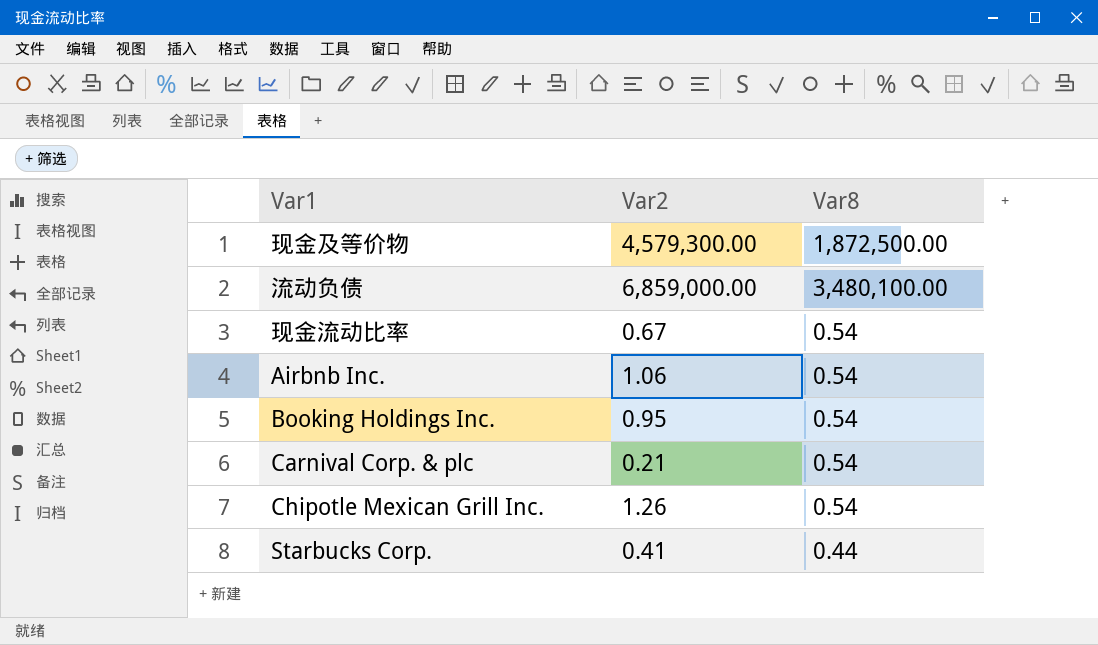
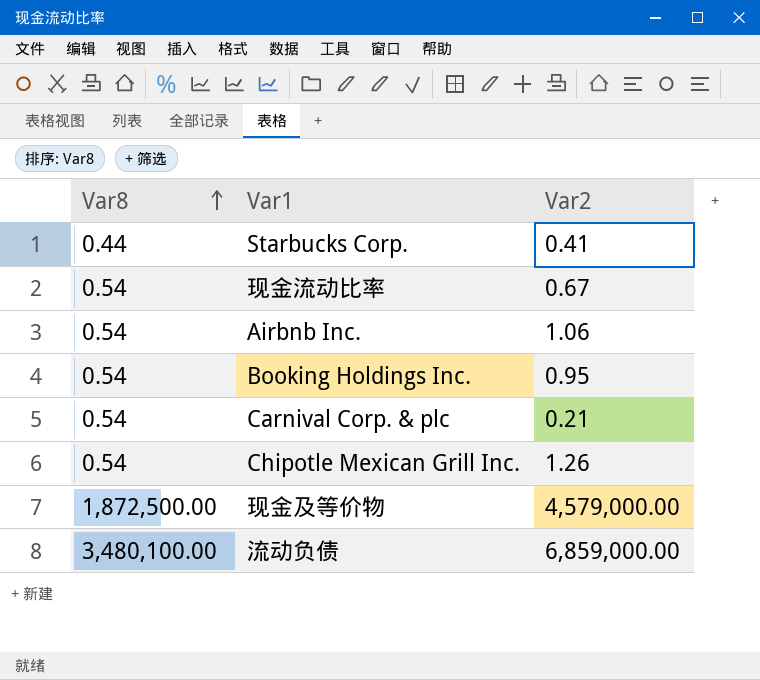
row order: none -> Var8 ascending
column Var8 | position: 3 -> 1
现金及等价物 | Var2: 4,579,300.00 -> 4,579,000.00

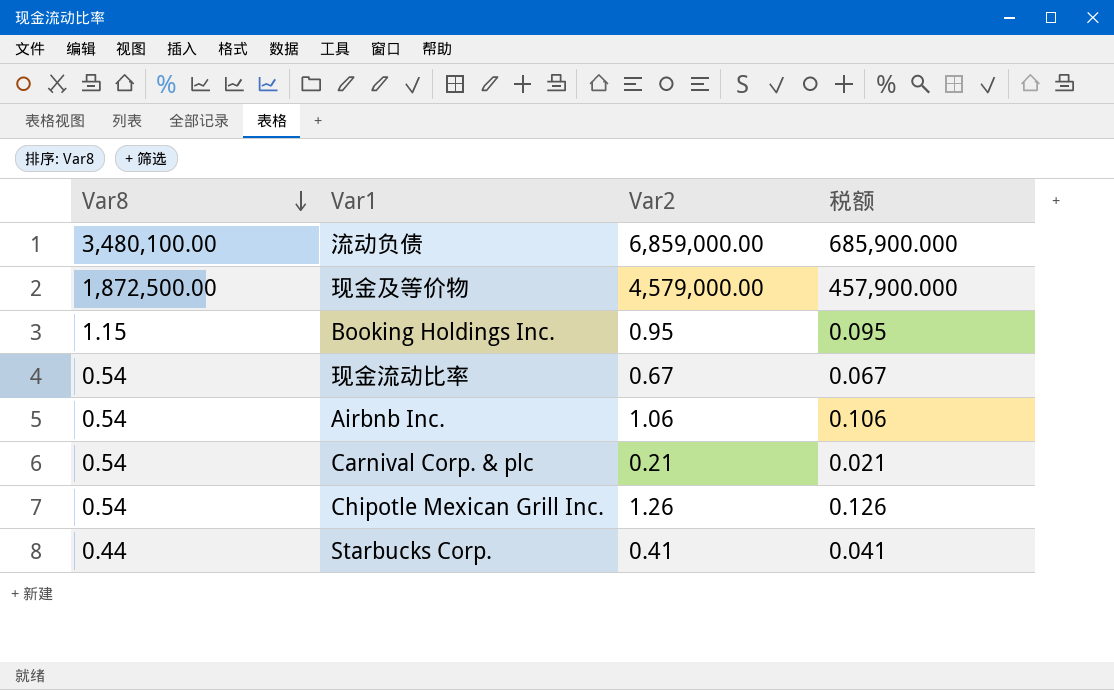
row order: Var8 ascending -> Var8 descending
column 税额 | formula: none -> [Var2] * 0.1
Booking Holdings Inc. | Var8: 0.54 -> 1.15

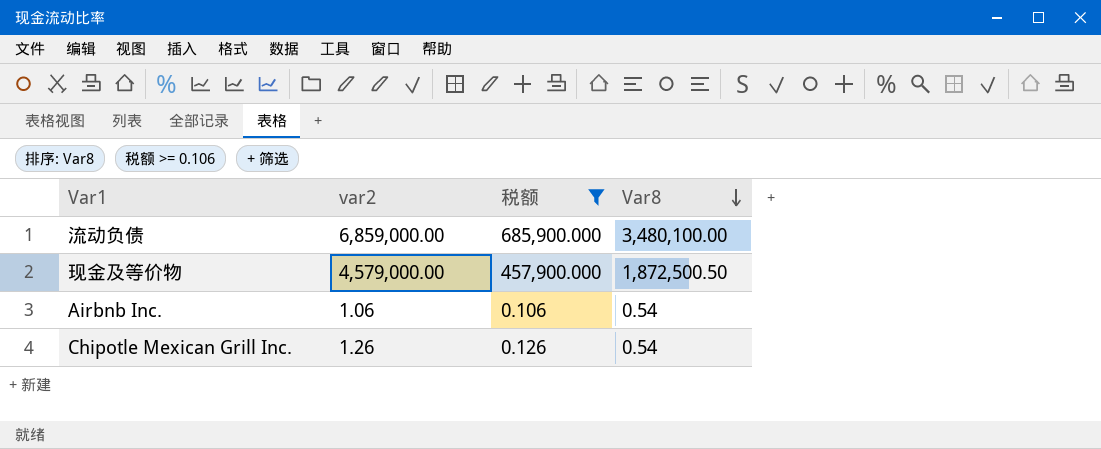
filter: none -> 税额 >= 0.106
column name: Var2 -> var2
column Var8 | position: 1 -> 4
现金及等价物 | Var8: 1,872,500.00 -> 1,872,500.50

